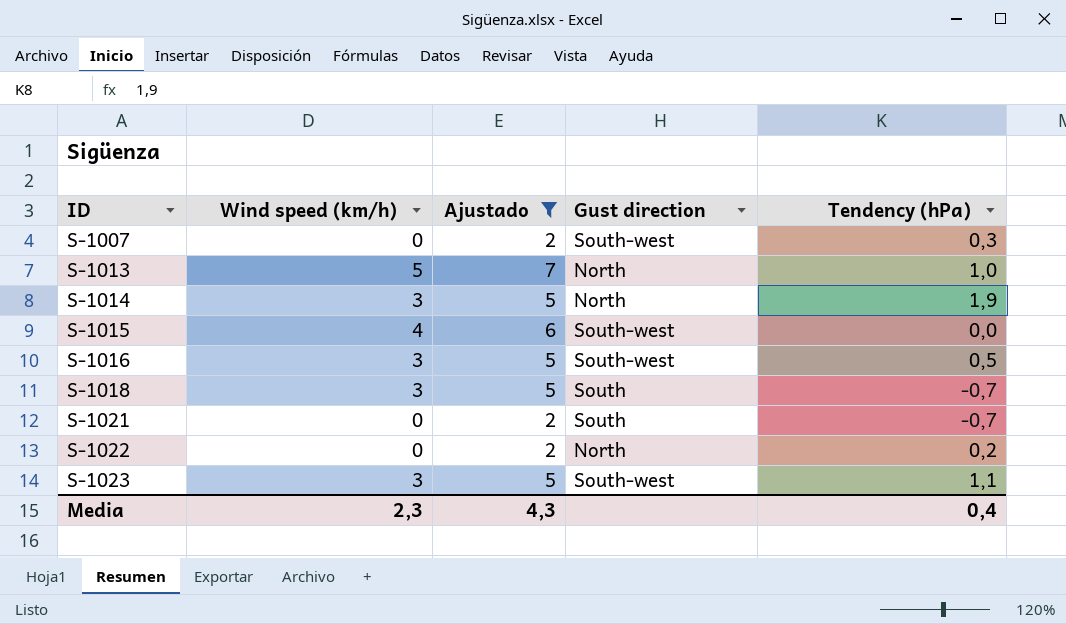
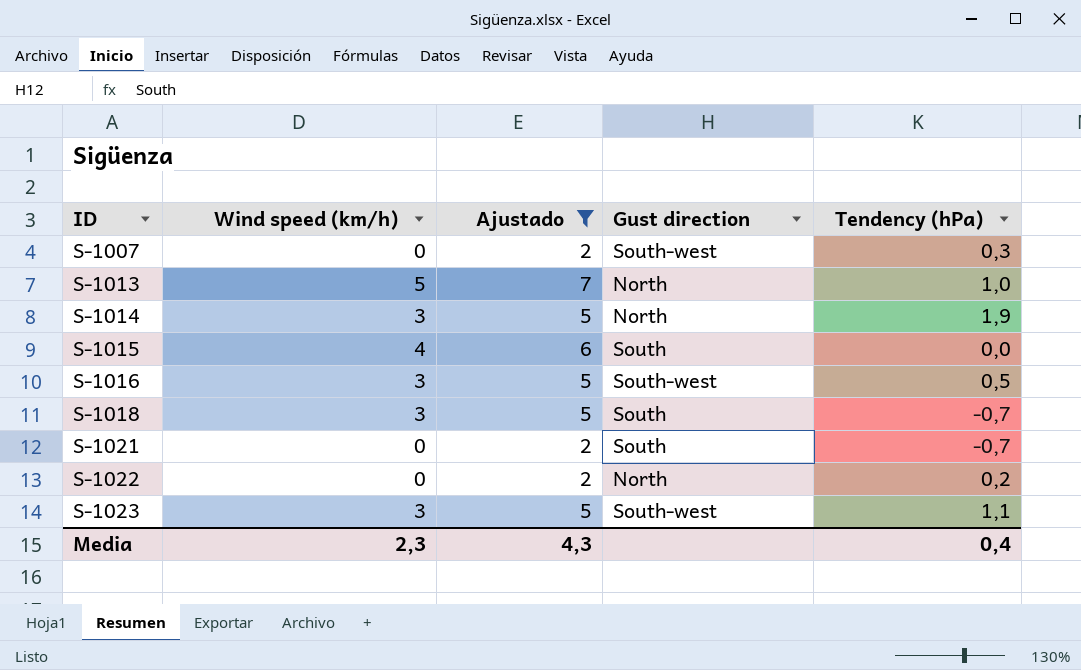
S-1015 | Gust direction: South-west -> South

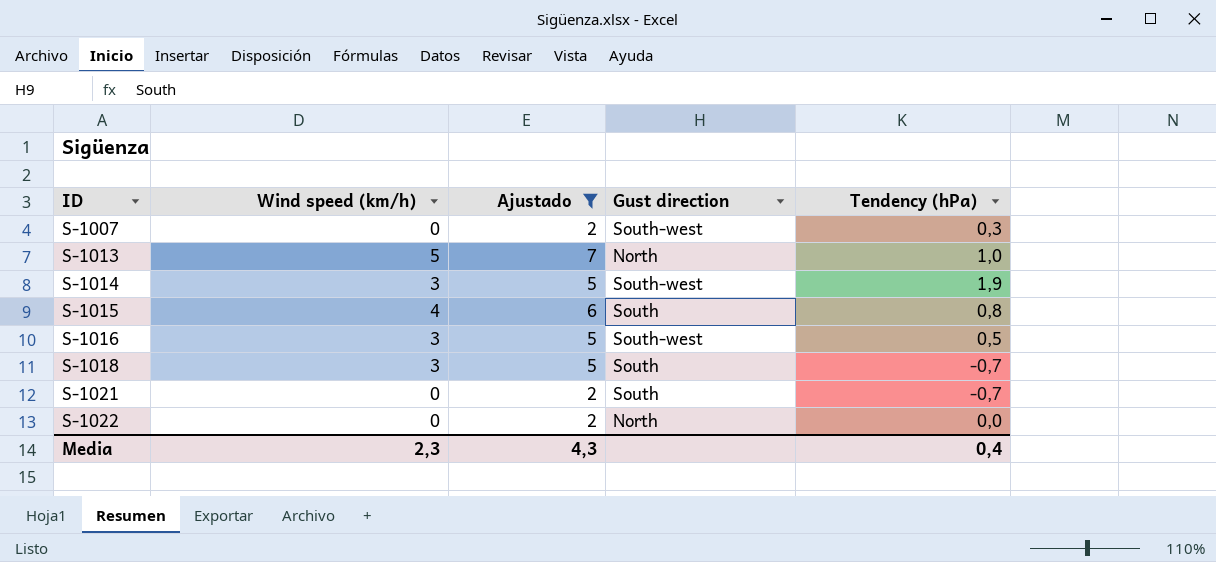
row S-1023: 3 | 5 | South-west | 1,1 -> none
S-1014 | Gust direction: North -> South-west
S-1015 | Tendency (hPa): 0,0 -> 0,8
S-1022 | Tendency (hPa): 0,2 -> 0,0

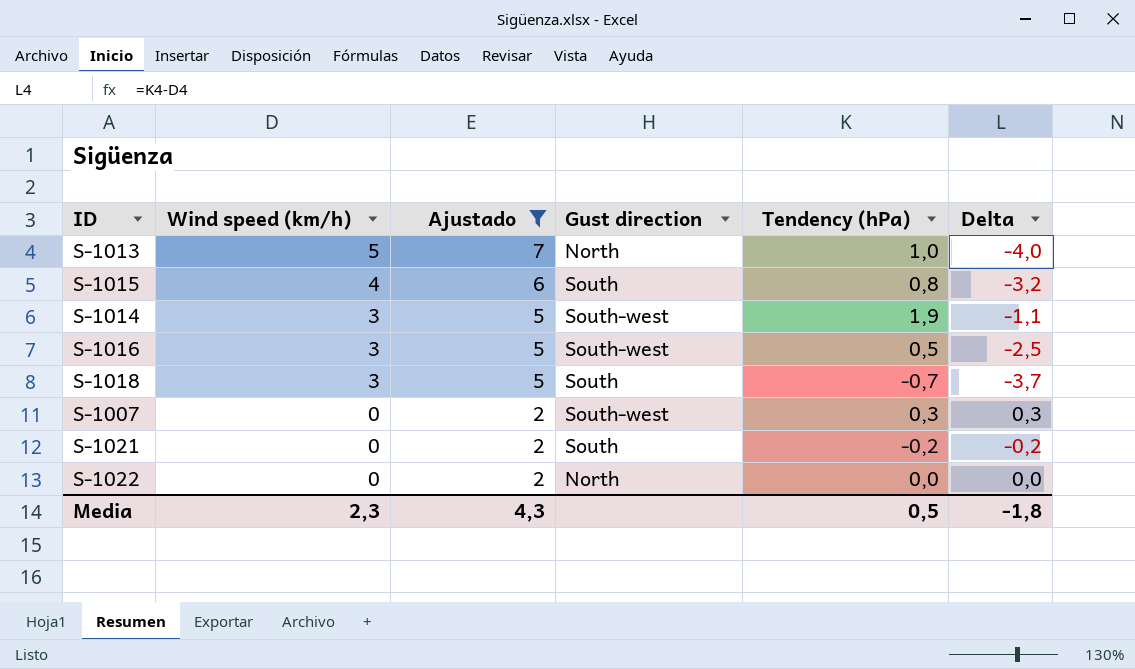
row order: ID ascending -> Wind speed (km/h) descending
column Delta | formula: none -> [Tendency (hPa)] - [Wind speed (km/h)]
S-1021 | Tendency (hPa): -0,7 -> -0,2
Media | Tendency (hPa): 0,4 -> 0,5

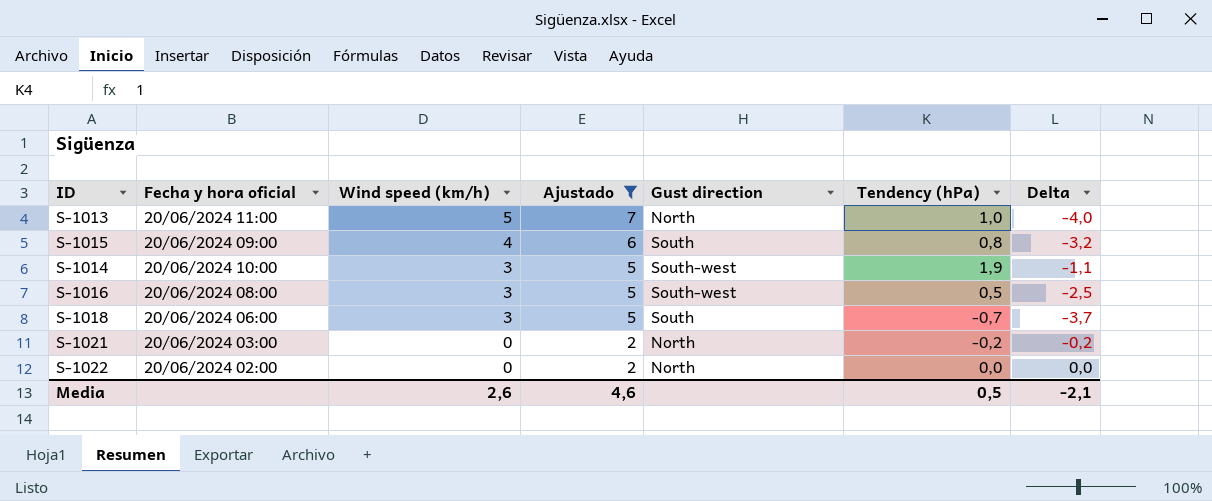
column Fecha y hora oficial | position: none -> 2
row S-1007: 0 | 2 | South-west | 0,3 | 0,3 -> none
S-1021 | Gust direction: South -> North
Media | Wind speed (km/h): 2,3 -> 2,6
Media | Ajustado: 4,3 -> 4,6
Media | Delta: -1,8 -> -2,1

